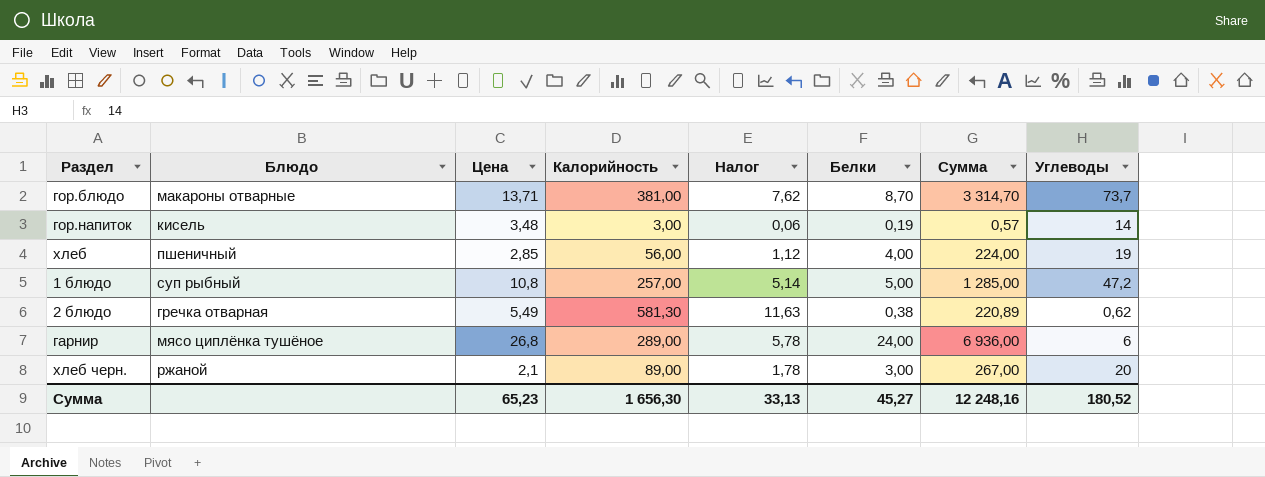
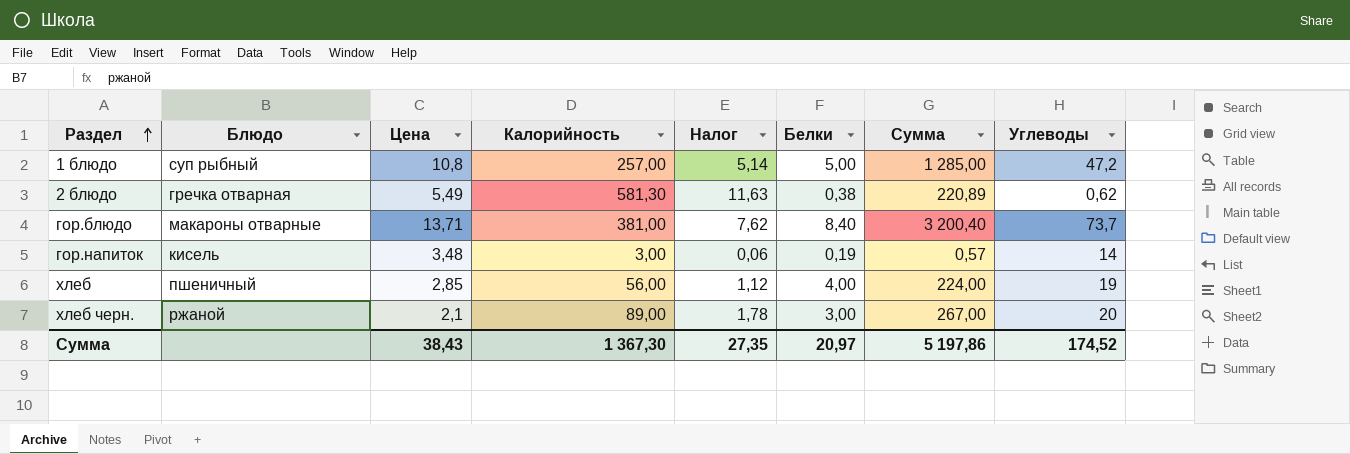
row order: none -> Раздел ascending
row гарнир: мясо циплёнка тушёное | 26,8 | 289,00 | 5,78 | 24,00 | 6 936,00 | 6 -> none
гор.блюдо | Белки: 8,70 -> 8,40
гор.блюдо | Сумма: 3 314,70 -> 3 200,40
Сумма | Цена: 65,23 -> 38,43
Сумма | Калорийность: 1 656,30 -> 1 367,30
Сумма | Налог: 33,13 -> 27,35
Сумма | Белки: 45,27 -> 20,97
Сумма | Сумма: 12 248,16 -> 5 197,86
Сумма | Углеводы: 180,52 -> 174,52

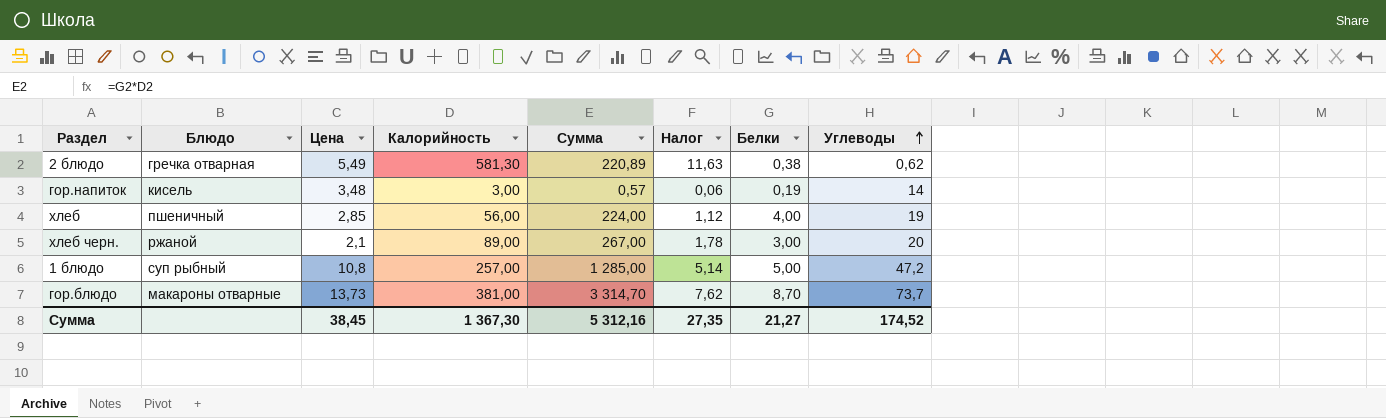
row order: Раздел ascending -> Углеводы ascending
column Сумма | position: 7 -> 5
гор.блюдо | Цена: 13,71 -> 13,73
гор.блюдо | Сумма: 3 200,40 -> 3 314,70
гор.блюдо | Белки: 8,40 -> 8,70
Сумма | Цена: 38,43 -> 38,45
Сумма | Сумма: 5 197,86 -> 5 312,16
Сумма | Белки: 20,97 -> 21,27

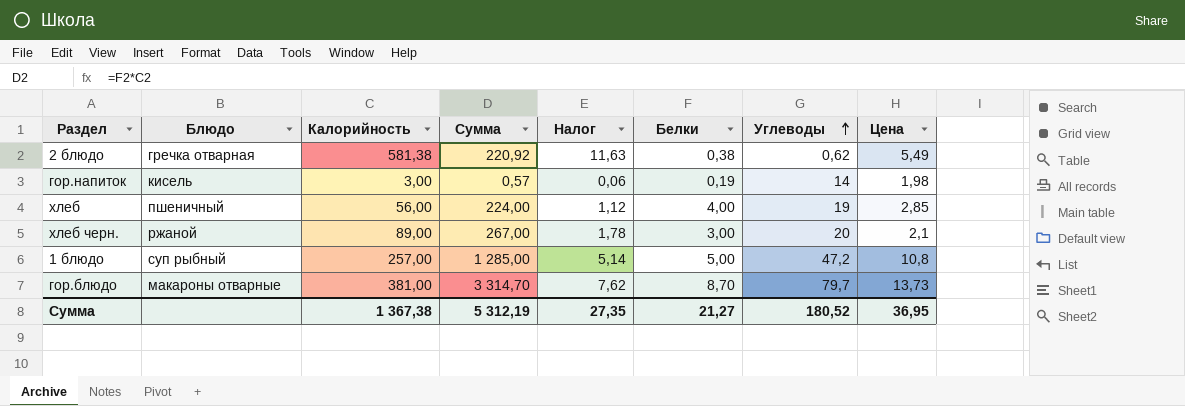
column Цена | position: 3 -> 8
2 блюдо | Калорийность: 581,30 -> 581,38
2 блюдо | Сумма: 220,89 -> 220,92
гор.напиток | Цена: 3,48 -> 1,98
гор.блюдо | Углеводы: 73,7 -> 79,7
Сумма | Калорийность: 1 367,30 -> 1 367,38
Сумма | Сумма: 5 312,16 -> 5 312,19
Сумма | Углеводы: 174,52 -> 180,52
Сумма | Цена: 38,45 -> 36,95

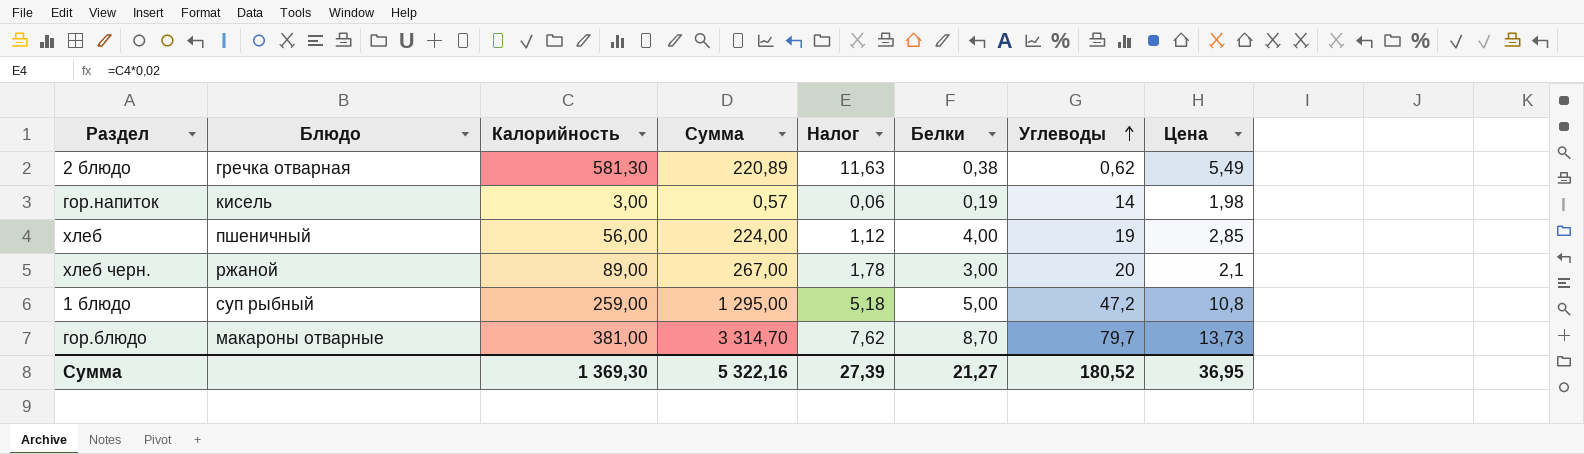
2 блюдо | Калорийность: 581,38 -> 581,30
2 блюдо | Сумма: 220,92 -> 220,89
1 блюдо | Калорийность: 257,00 -> 259,00
1 блюдо | Сумма: 1 285,00 -> 1 295,00
1 блюдо | Налог: 5,14 -> 5,18
Сумма | Калорийность: 1 367,38 -> 1 369,30
Сумма | Сумма: 5 312,19 -> 5 322,16
Сумма | Налог: 27,35 -> 27,39

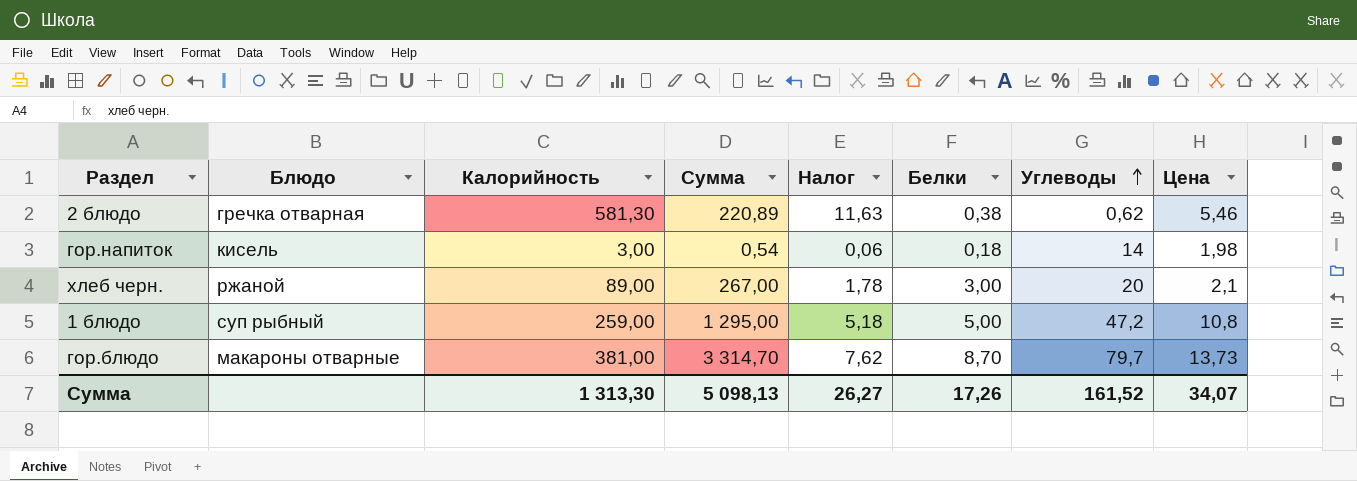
row хлеб: пшеничный | 56,00 | 224,00 | 1,12 | 4,00 | 19 | 2,85 -> none
2 блюдо | Цена: 5,49 -> 5,46
гор.напиток | Сумма: 0,57 -> 0,54
гор.напиток | Белки: 0,19 -> 0,18
Сумма | Калорийность: 1 369,30 -> 1 313,30
Сумма | Сумма: 5 322,16 -> 5 098,13
Сумма | Налог: 27,39 -> 26,27
Сумма | Белки: 21,27 -> 17,26
Сумма | Углеводы: 180,52 -> 161,52
Сумма | Цена: 36,95 -> 34,07

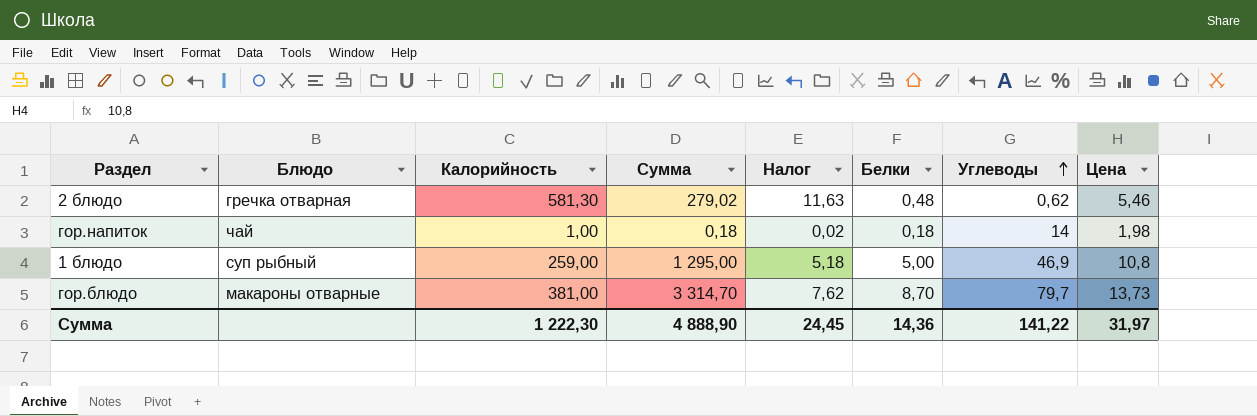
row хлеб черн.: ржаной | 89,00 | 267,00 | 1,78 | 3,00 | 20 | 2,1 -> none
2 блюдо | Сумма: 220,89 -> 279,02
2 блюдо | Белки: 0,38 -> 0,48
гор.напиток | Блюдо: кисель -> чай
гор.напиток | Калорийность: 3,00 -> 1,00
гор.напиток | Сумма: 0,54 -> 0,18
гор.напиток | Налог: 0,06 -> 0,02
1 блюдо | Углеводы: 47,2 -> 46,9
Сумма | Калорийность: 1 313,30 -> 1 222,30
Сумма | Сумма: 5 098,13 -> 4 888,90
Сумма | Налог: 26,27 -> 24,45
Сумма | Белки: 17,26 -> 14,36
Сумма | Углеводы: 161,52 -> 141,22
Сумма | Цена: 34,07 -> 31,97

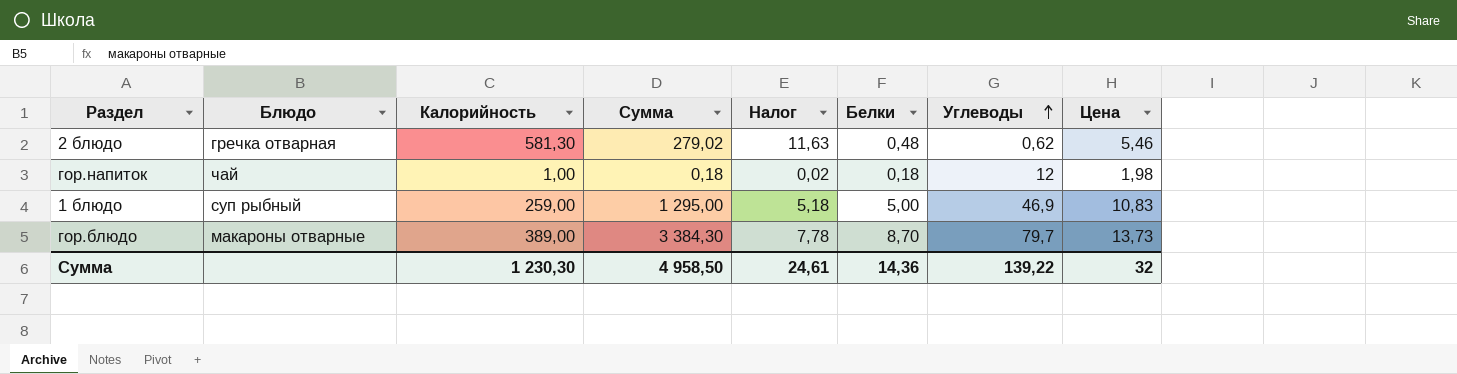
гор.напиток | Углеводы: 14 -> 12
1 блюдо | Цена: 10,8 -> 10,83
гор.блюдо | Калорийность: 381,00 -> 389,00
гор.блюдо | Сумма: 3 314,70 -> 3 384,30
гор.блюдо | Налог: 7,62 -> 7,78
Сумма | Калорийность: 1 222,30 -> 1 230,30
Сумма | Сумма: 4 888,90 -> 4 958,50
Сумма | Налог: 24,45 -> 24,61
Сумма | Углеводы: 141,22 -> 139,22
Сумма | Цена: 31,97 -> 32

